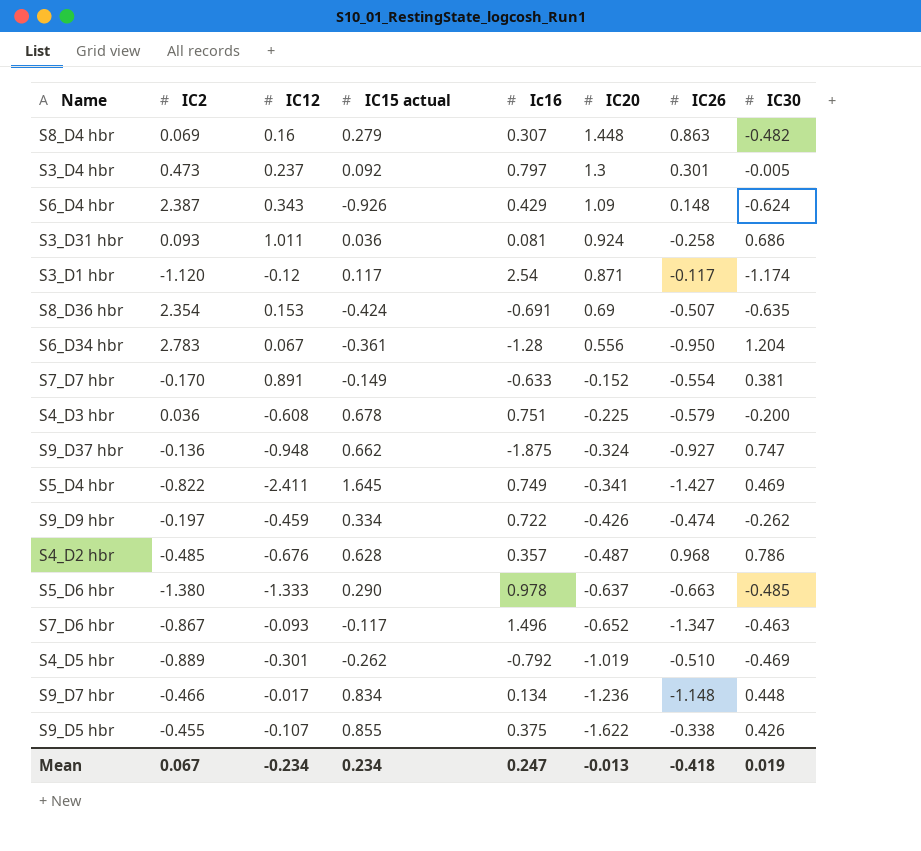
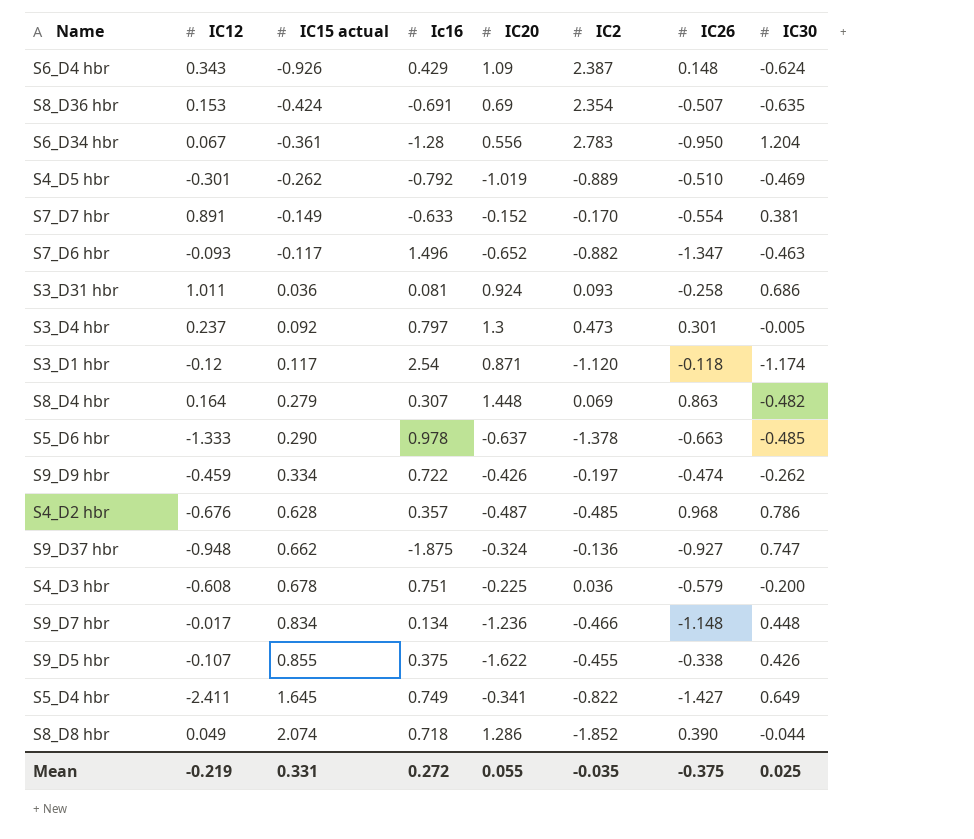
row order: IC20 descending -> IC15 actual ascending
column IC2 | position: 2 -> 6
S7_D6 hbr | IC2: -0.867 -> -0.882
S3_D1 hbr | IC26: -0.117 -> -0.118
S8_D4 hbr | IC12: 0.16 -> 0.164
S5_D6 hbr | IC2: -1.380 -> -1.378
S5_D4 hbr | IC30: 0.469 -> 0.649
row S8_D8 hbr: none -> 0.049 | 2.074 | 0.718 | 1.286 | -1.852 | 0.390 | -0.044
Mean | IC12: -0.234 -> -0.219
Mean | IC15 actual: 0.234 -> 0.331
Mean | Ic16: 0.247 -> 0.272
Mean | IC20: -0.013 -> 0.055
Mean | IC2: 0.067 -> -0.035
Mean | IC26: -0.418 -> -0.375
Mean | IC30: 0.019 -> 0.025

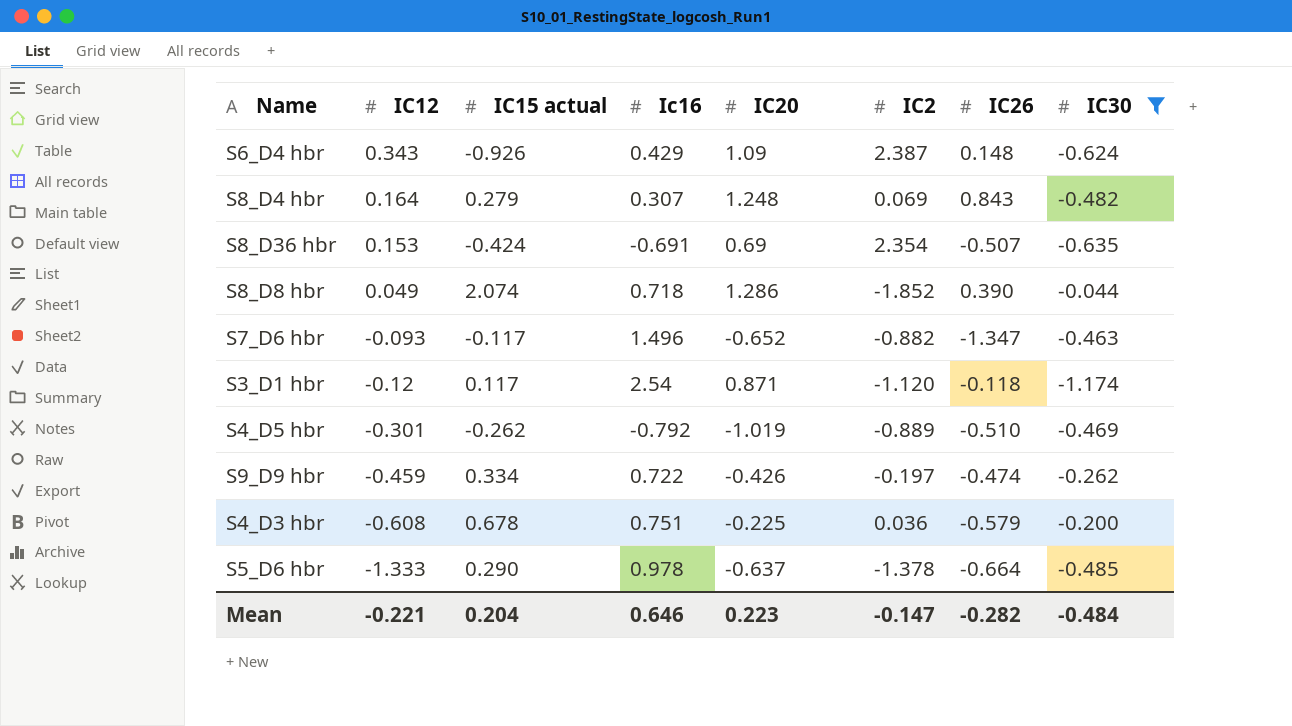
filter: none -> IC30 <= -0.044
row order: IC15 actual ascending -> IC12 descending
S8_D4 hbr | IC20: 1.448 -> 1.248
S8_D4 hbr | IC26: 0.863 -> 0.843
S5_D6 hbr | IC26: -0.663 -> -0.664
Mean | IC12: -0.219 -> -0.221
Mean | IC15 actual: 0.331 -> 0.204
Mean | Ic16: 0.272 -> 0.646
Mean | IC20: 0.055 -> 0.223
Mean | IC2: -0.035 -> -0.147
Mean | IC26: -0.375 -> -0.282
Mean | IC30: 0.025 -> -0.484

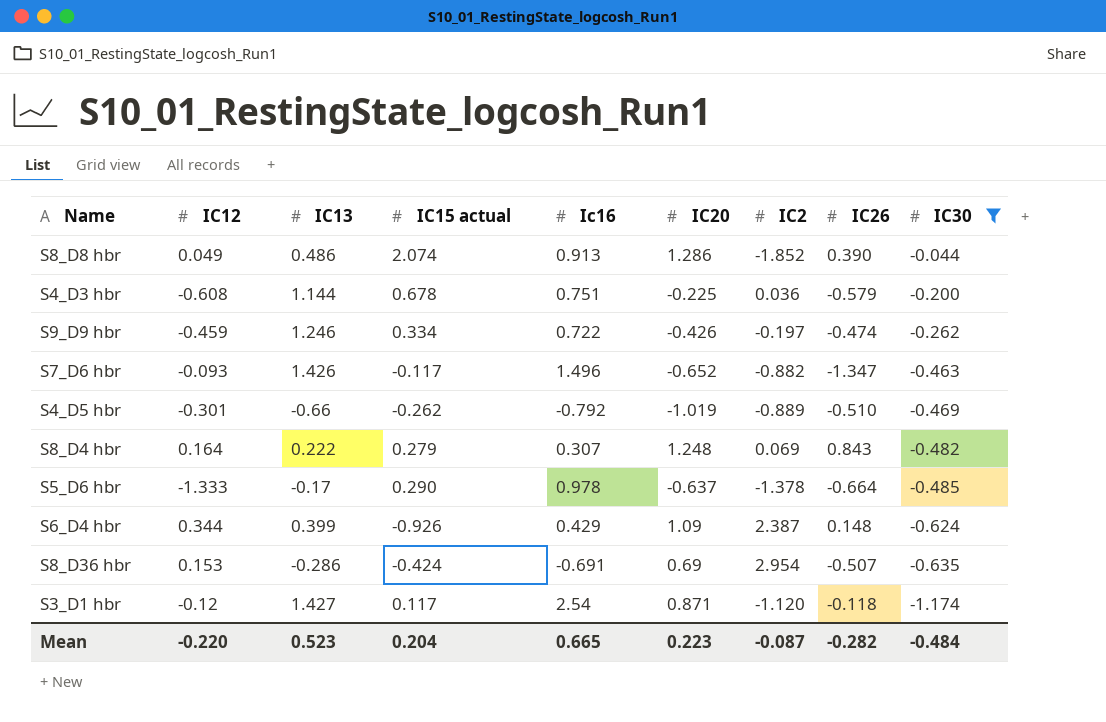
row order: IC12 descending -> IC30 descending
column IC13 | position: none -> 3
S8_D8 hbr | Ic16: 0.718 -> 0.913
S6_D4 hbr | IC12: 0.343 -> 0.344
S8_D36 hbr | IC2: 2.354 -> 2.954
Mean | IC12: -0.221 -> -0.220
Mean | Ic16: 0.646 -> 0.665
Mean | IC2: -0.147 -> -0.087

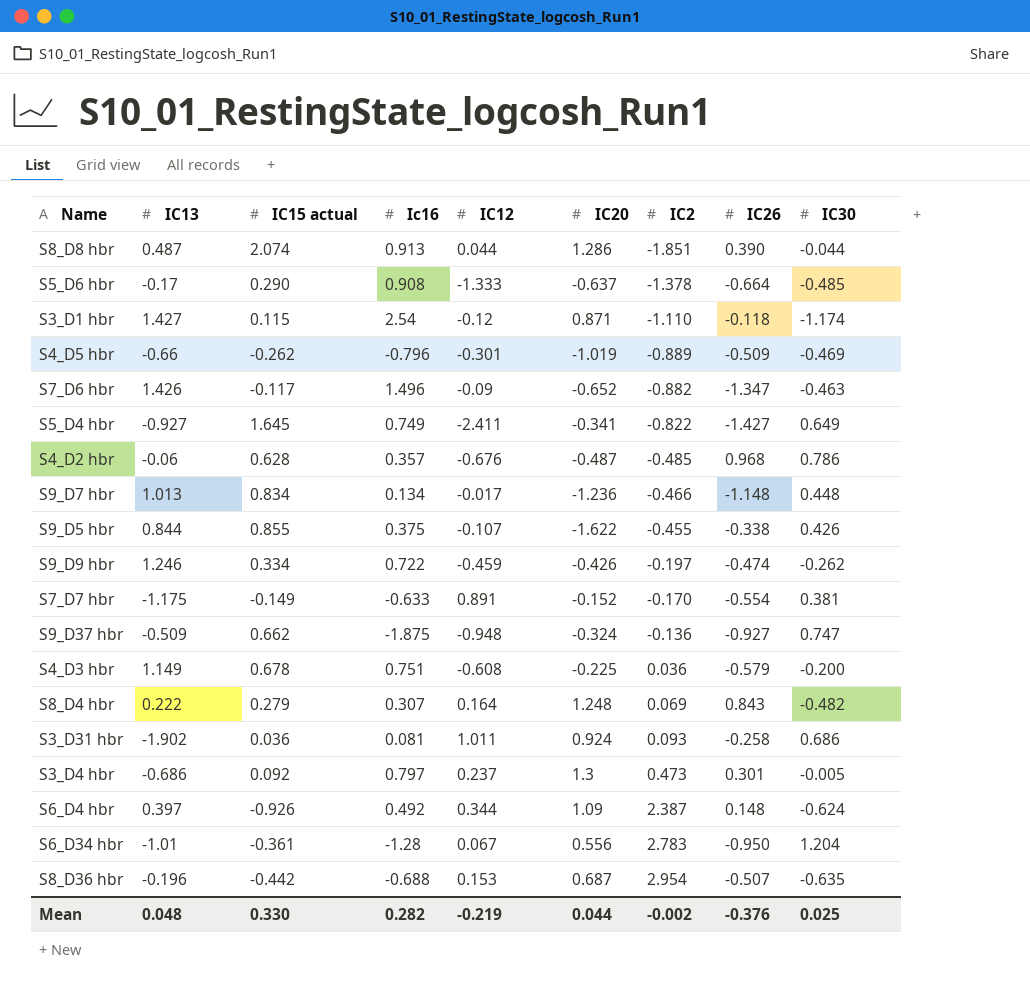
filter: IC30 <= -0.044 -> none
row order: IC30 descending -> IC2 ascending
column IC12 | position: 2 -> 5
S8_D8 hbr | IC13: 0.486 -> 0.487
S8_D8 hbr | IC12: 0.049 -> 0.044
S8_D8 hbr | IC2: -1.852 -> -1.851
S5_D6 hbr | Ic16: 0.978 -> 0.908
S3_D1 hbr | IC15 actual: 0.117 -> 0.115
S3_D1 hbr | IC2: -1.120 -> -1.110
S4_D5 hbr | Ic16: -0.792 -> -0.796
S4_D5 hbr | IC26: -0.510 -> -0.509
S7_D6 hbr | IC12: -0.093 -> -0.09
S4_D3 hbr | IC13: 1.144 -> 1.149
S6_D4 hbr | IC13: 0.399 -> 0.397
S6_D4 hbr | Ic16: 0.429 -> 0.492
S8_D36 hbr | IC13: -0.286 -> -0.196
S8_D36 hbr | IC15 actual: -0.424 -> -0.442
S8_D36 hbr | Ic16: -0.691 -> -0.688
S8_D36 hbr | IC20: 0.69 -> 0.687
Mean | IC13: 0.523 -> 0.048
Mean | IC15 actual: 0.204 -> 0.330
Mean | Ic16: 0.665 -> 0.282
Mean | IC12: -0.220 -> -0.219
Mean | IC20: 0.223 -> 0.044
Mean | IC2: -0.087 -> -0.002
Mean | IC26: -0.282 -> -0.376
Mean | IC30: -0.484 -> 0.025

